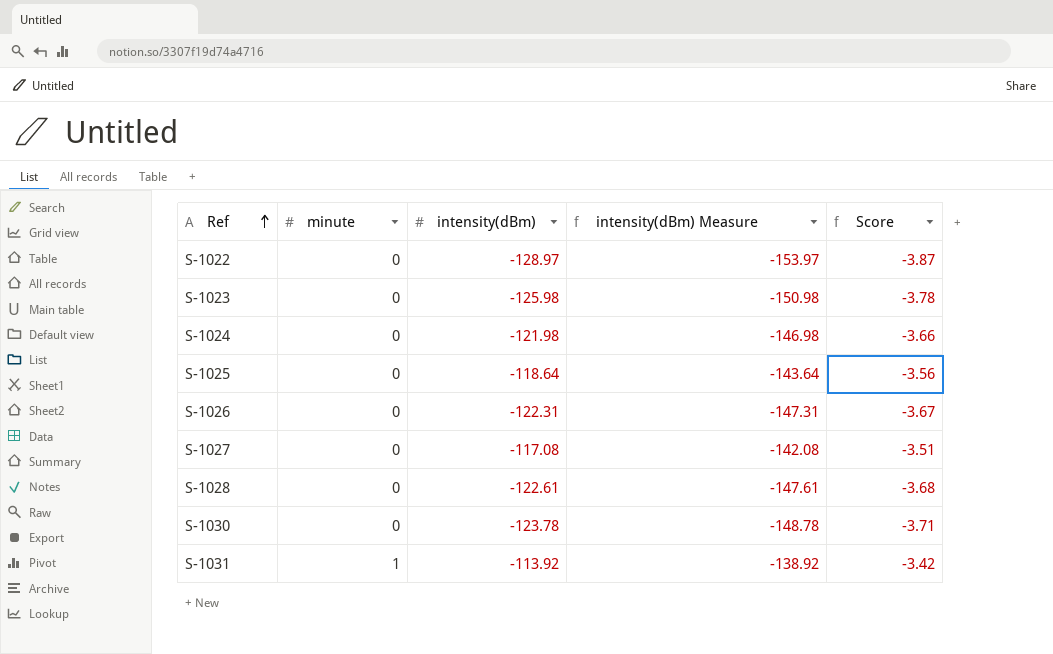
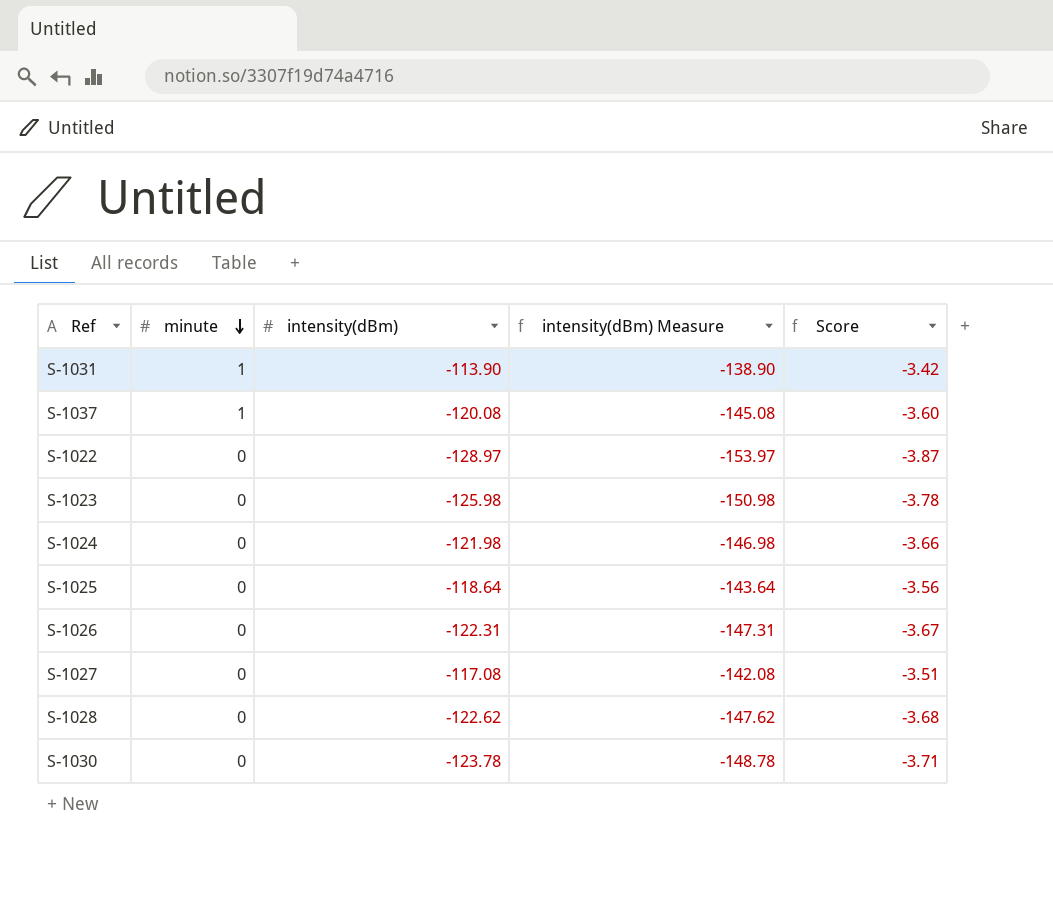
row order: Ref ascending -> minute descending
S-1031 | intensity(dBm): -113.92 -> -113.90
S-1031 | intensity(dBm) Measure: -138.92 -> -138.90
row S-1037: none -> 1 | -120.08 | -145.08 | -3.60
S-1028 | intensity(dBm): -122.61 -> -122.62
S-1028 | intensity(dBm) Measure: -147.61 -> -147.62

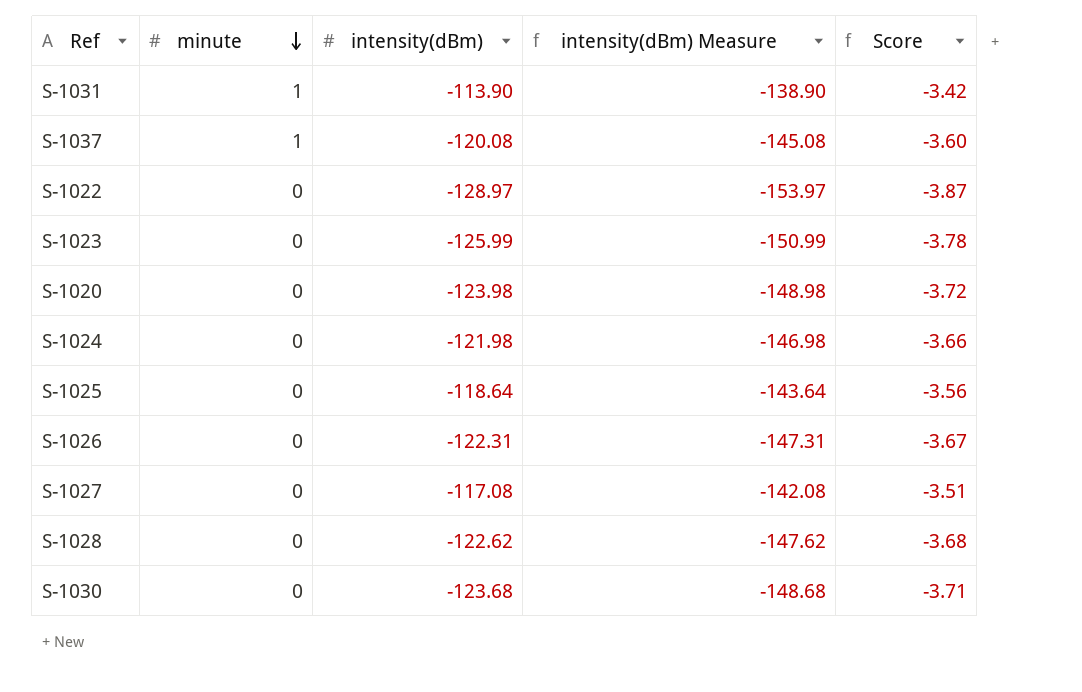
S-1023 | intensity(dBm): -125.98 -> -125.99
S-1023 | intensity(dBm) Measure: -150.98 -> -150.99
row S-1020: none -> 0 | -123.98 | -148.98 | -3.72
S-1030 | intensity(dBm): -123.78 -> -123.68
S-1030 | intensity(dBm) Measure: -148.78 -> -148.68

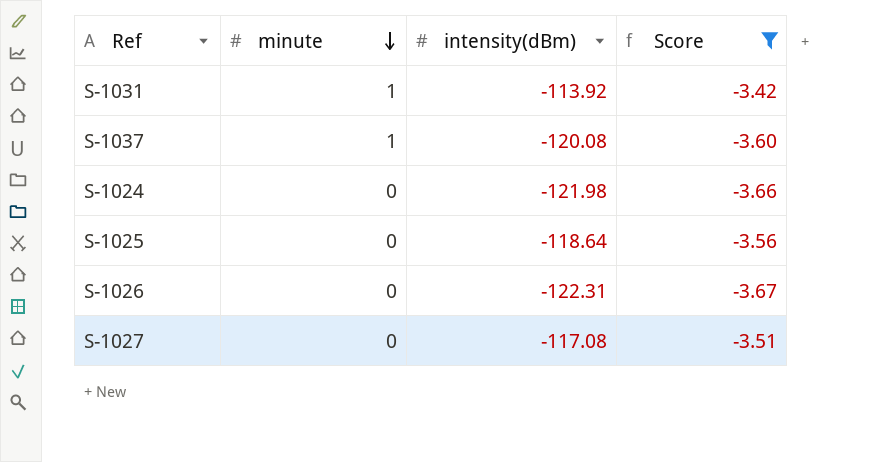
filter: none -> Score >= -3.67
column intensity(dBm) Measure | formula: [intensity(dBm)] - 25 -> none
S-1031 | intensity(dBm): -113.90 -> -113.92

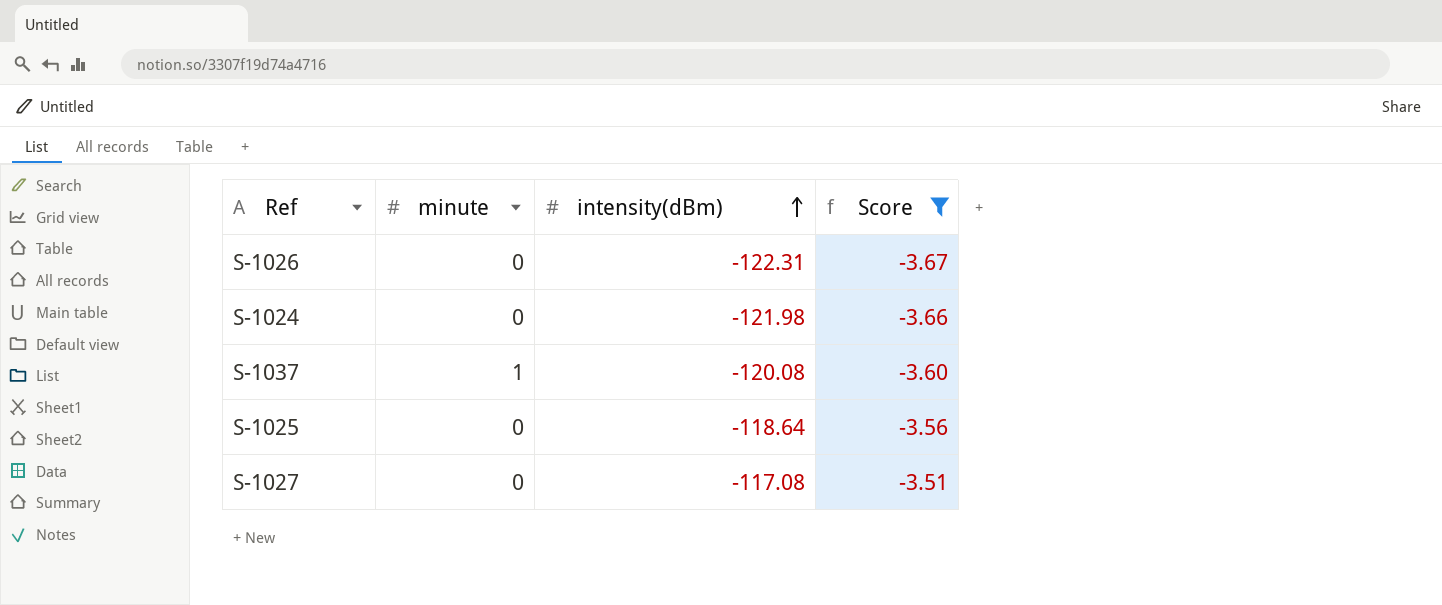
row order: minute descending -> intensity(dBm) ascending
row S-1031: 1 | -113.92 | -3.42 -> none

